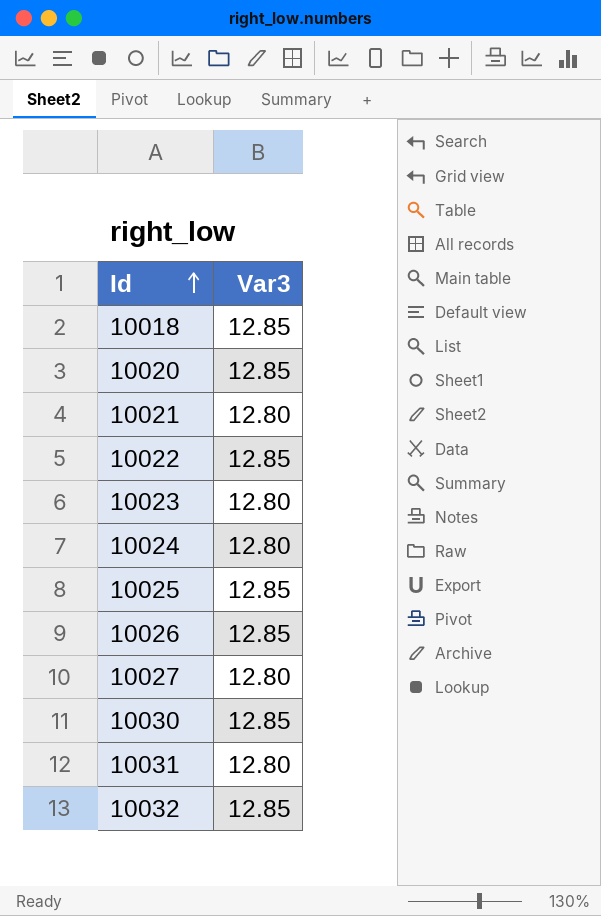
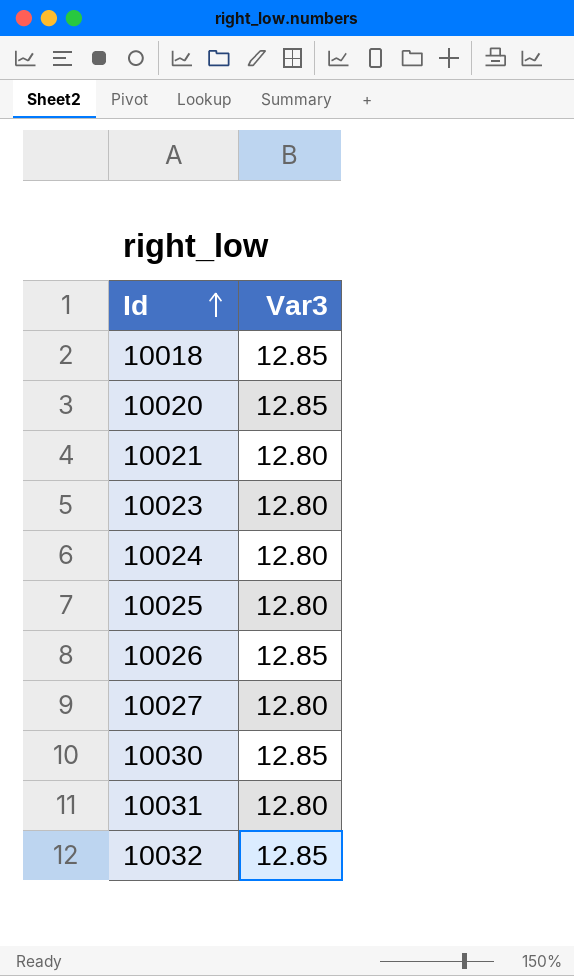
row 10022: 12.85 -> none
10025 | Var3: 12.85 -> 12.80

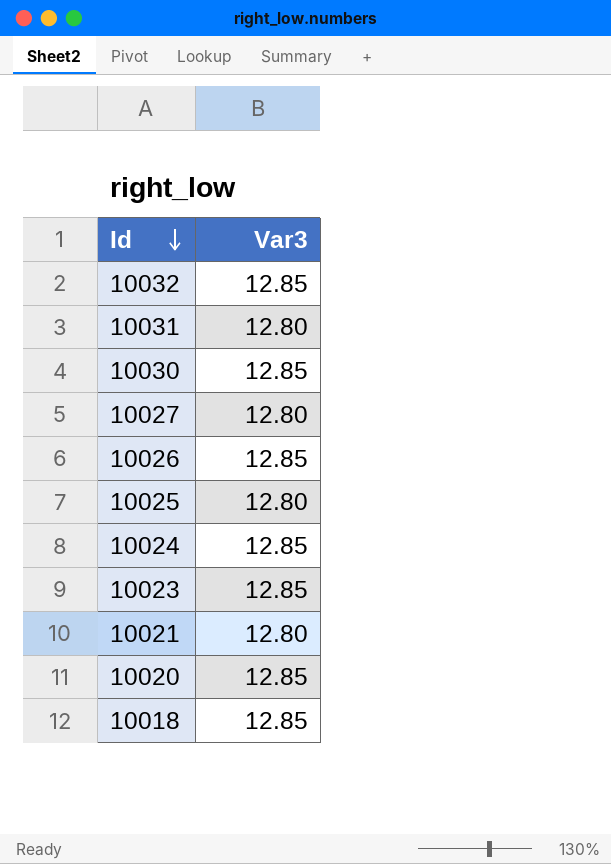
row order: Id ascending -> Id descending
10024 | Var3: 12.80 -> 12.85
10023 | Var3: 12.80 -> 12.85

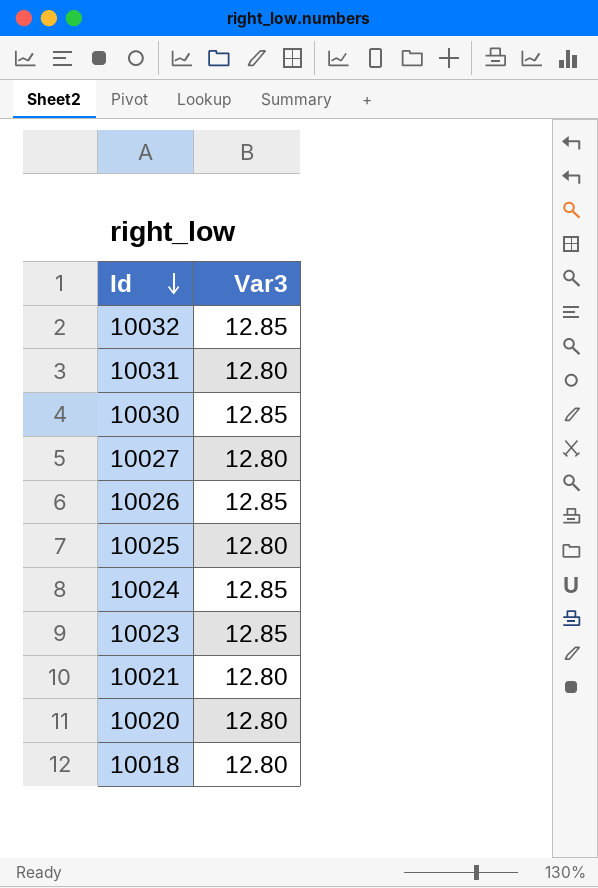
10020 | Var3: 12.85 -> 12.80
10018 | Var3: 12.85 -> 12.80

